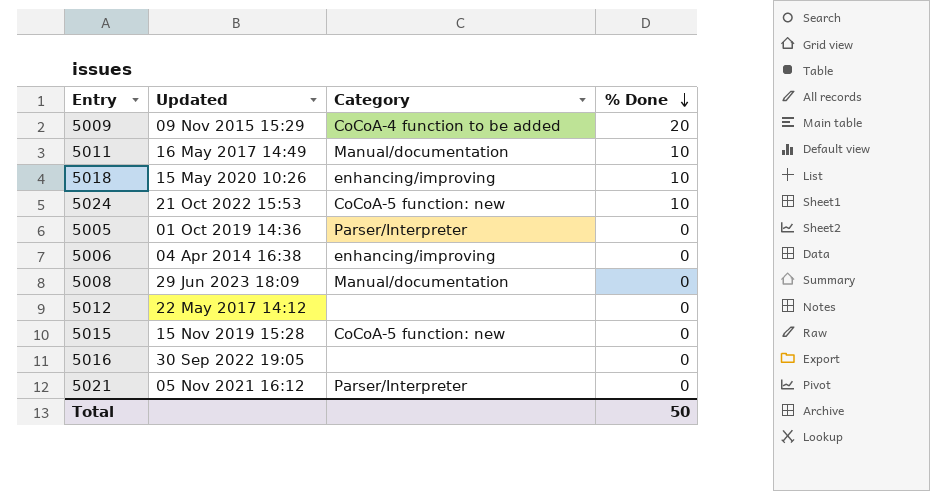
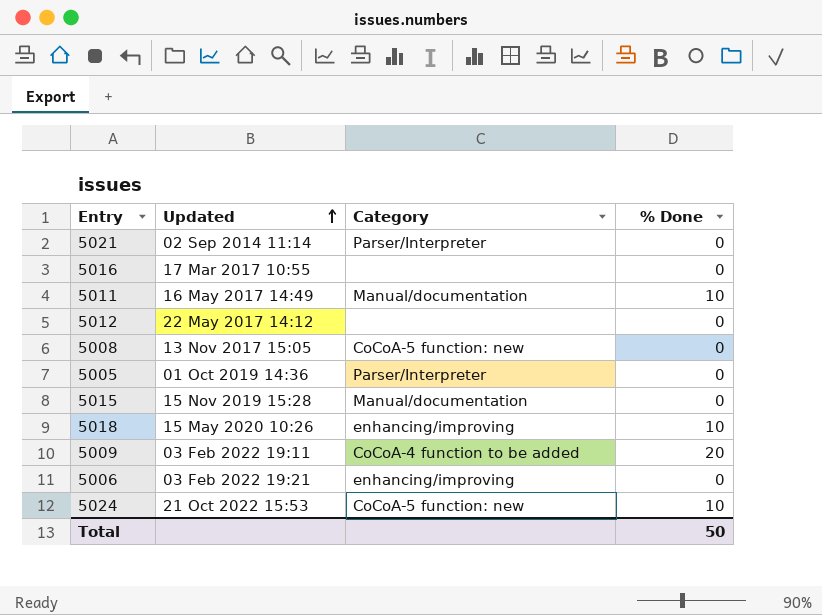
row order: % Done descending -> Updated ascending
5021 | Updated: 05 Nov 2021 16:12 -> 02 Sep 2014 11:14
5016 | Updated: 30 Sep 2022 19:05 -> 17 Mar 2017 10:55
5008 | Updated: 29 Jun 2023 18:09 -> 13 Nov 2017 15:05
5008 | Category: Manual/documentation -> CoCoA-5 function: new
5015 | Category: CoCoA-5 function: new -> Manual/documentation
5009 | Updated: 09 Nov 2015 15:29 -> 03 Feb 2022 19:11
5006 | Updated: 04 Apr 2014 16:38 -> 03 Feb 2022 19:21

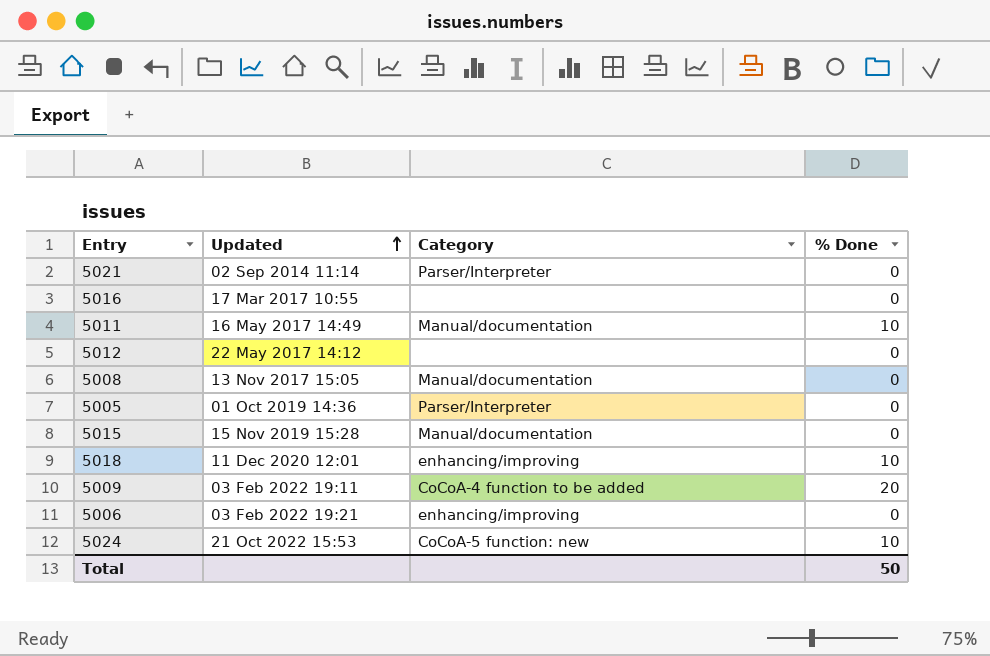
5008 | Category: CoCoA-5 function: new -> Manual/documentation
5018 | Updated: 15 May 2020 10:26 -> 11 Dec 2020 12:01

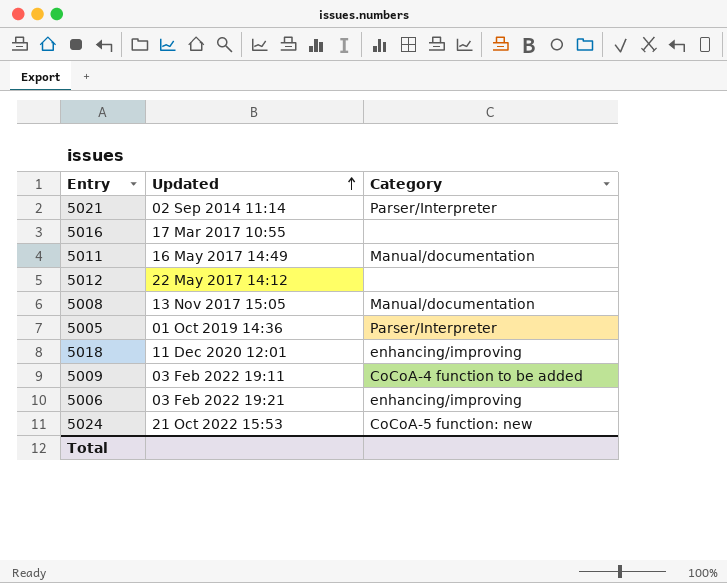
column % Done | position: 4 -> none
row 5015: 15 Nov 2019 15:28 | Manual/documentation | 0 -> none

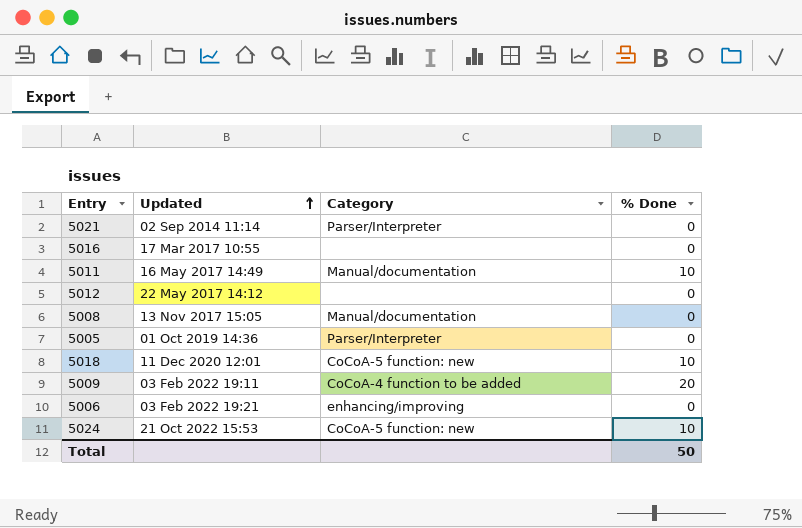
column % Done | position: none -> 4
5018 | Category: enhancing/improving -> CoCoA-5 function: new

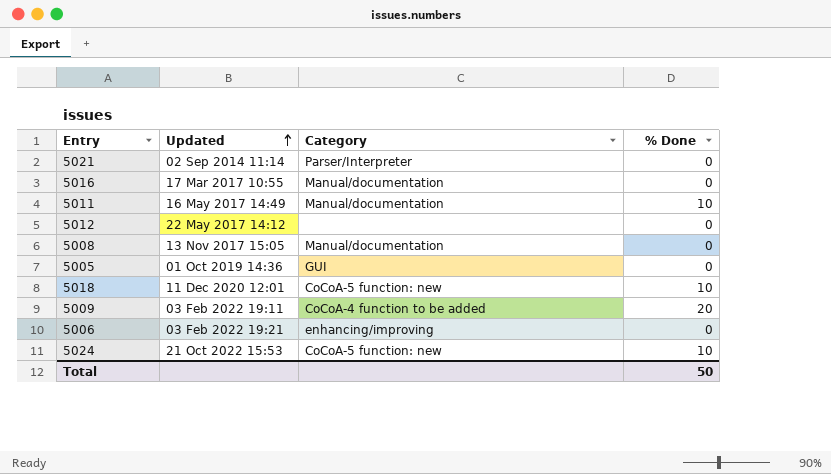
5016 | Category: none -> Manual/documentation
5005 | Category: Parser/Interpreter -> GUI

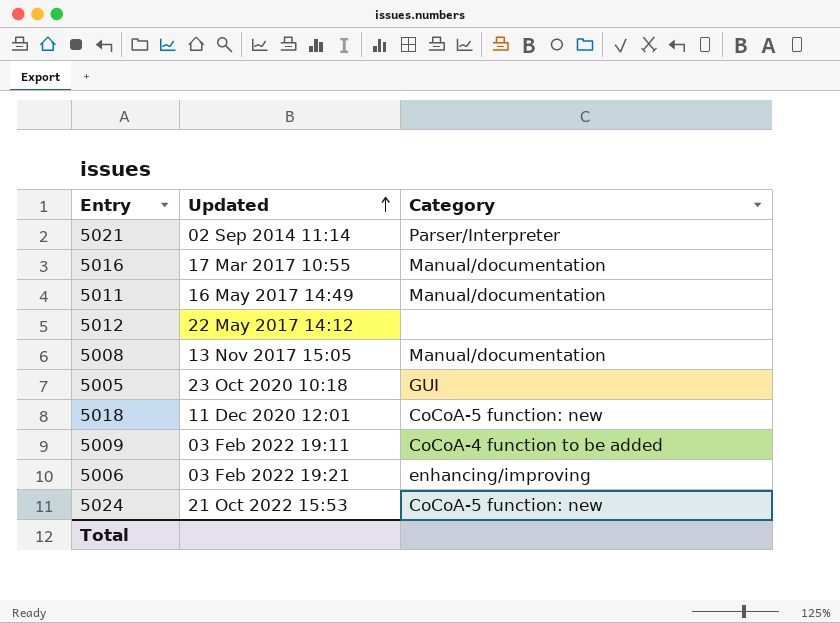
column % Done | position: 4 -> none
5005 | Updated: 01 Oct 2019 14:36 -> 23 Oct 2020 10:18

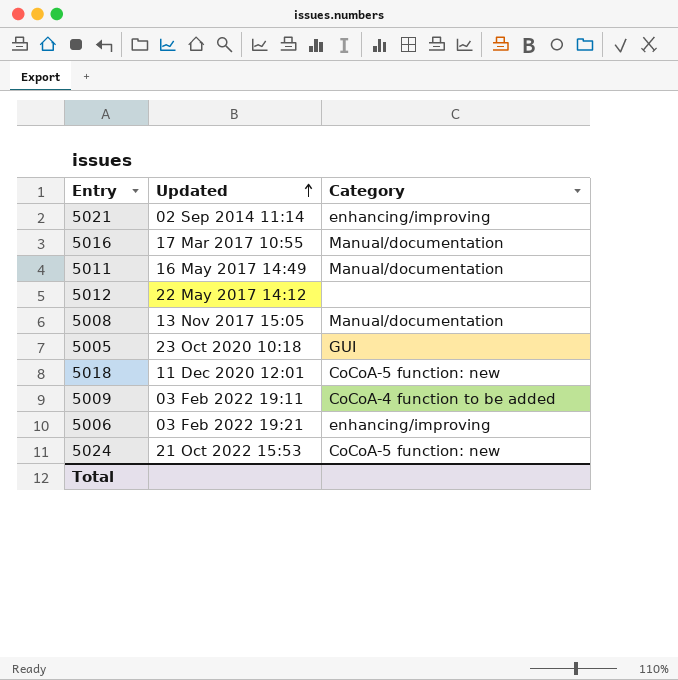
5021 | Category: Parser/Interpreter -> enhancing/improving

